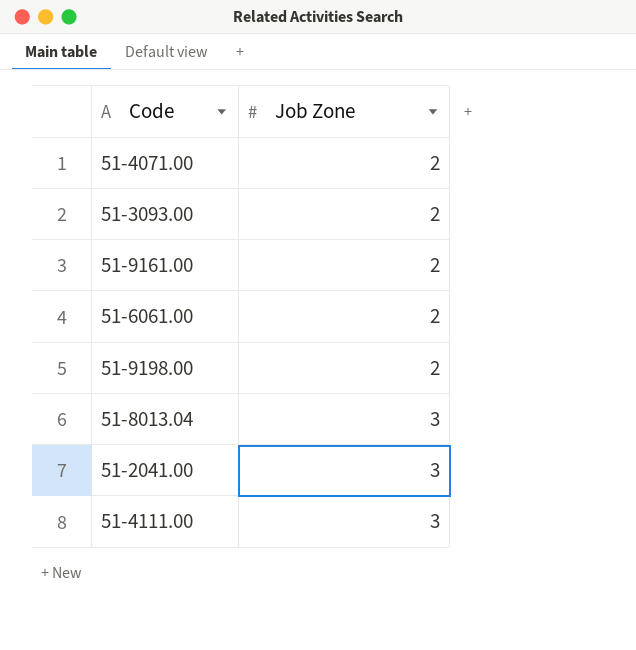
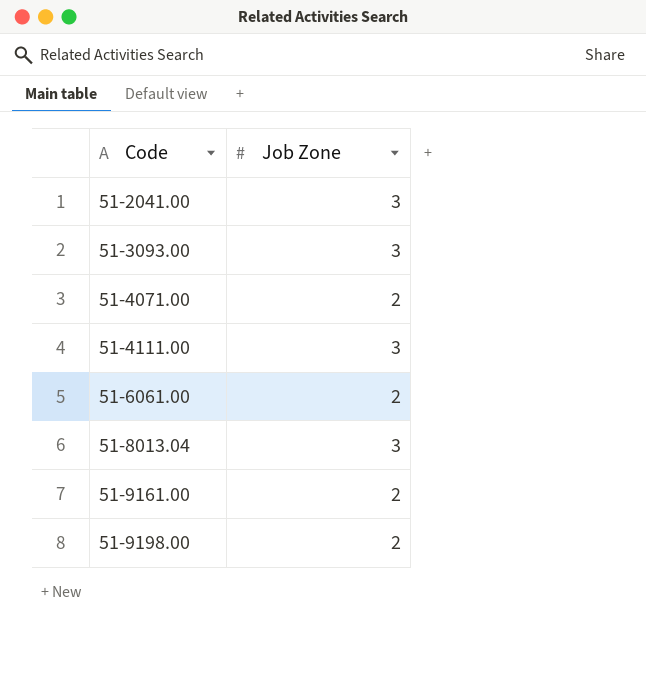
row order: Job Zone ascending -> Code ascending
51-3093.00 | Job Zone: 2 -> 3

